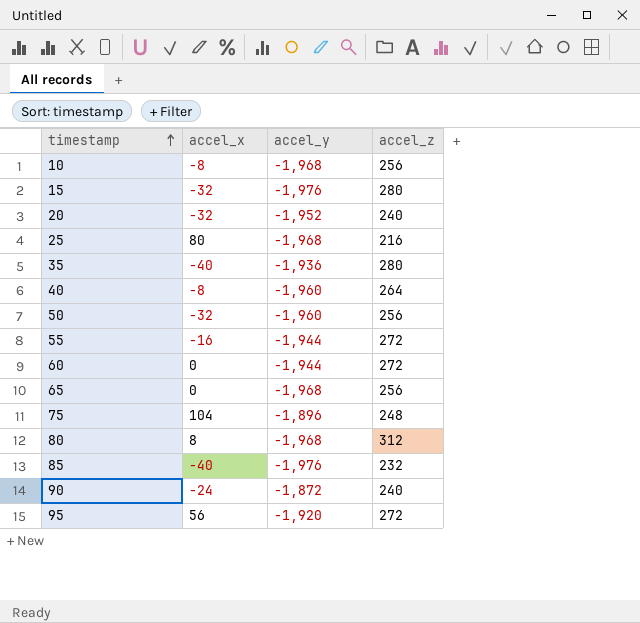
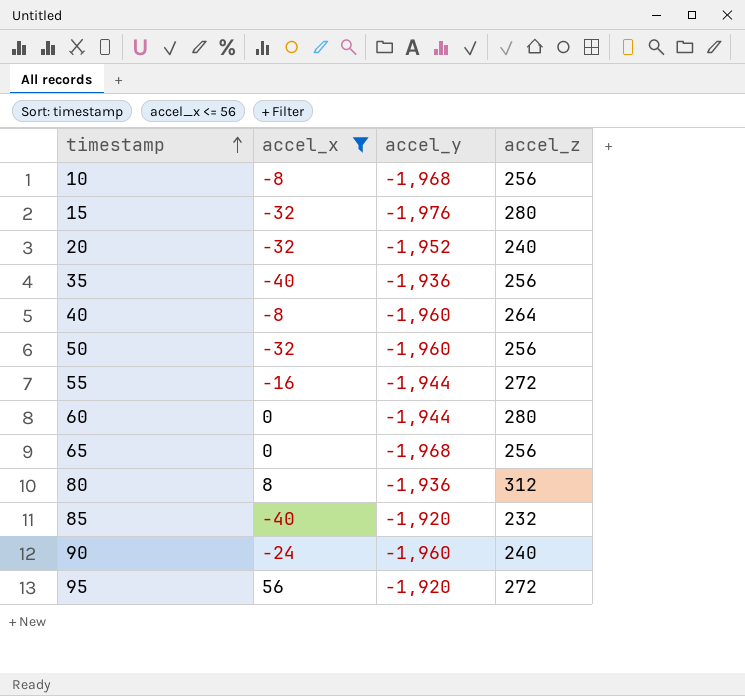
filter: none -> accel_x <= 56
35 | accel_z: 280 -> 256
60 | accel_z: 272 -> 280
80 | accel_y: -1,968 -> -1,936
85 | accel_y: -1,976 -> -1,920
90 | accel_y: -1,872 -> -1,960

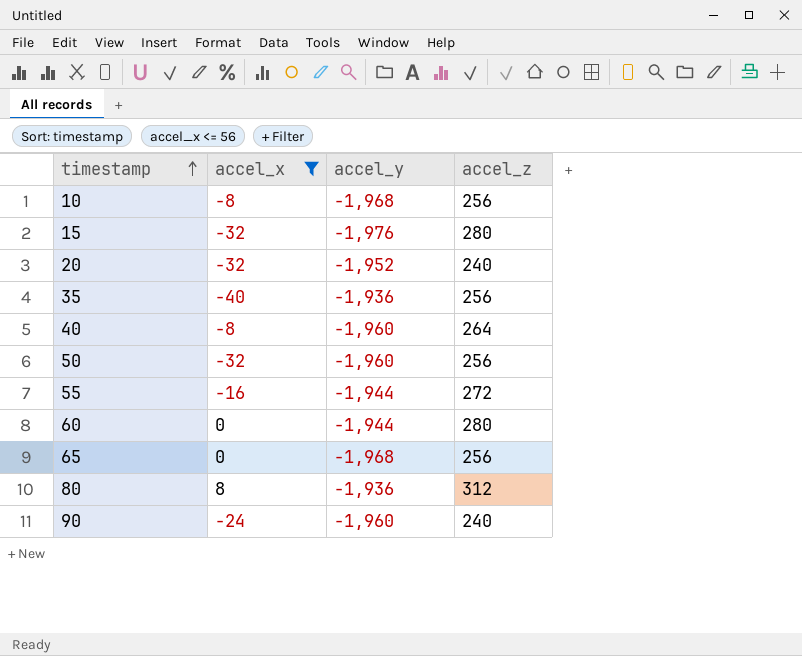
row 85: -40 | -1,920 | 232 -> none
row 95: 56 | -1,920 | 272 -> none

